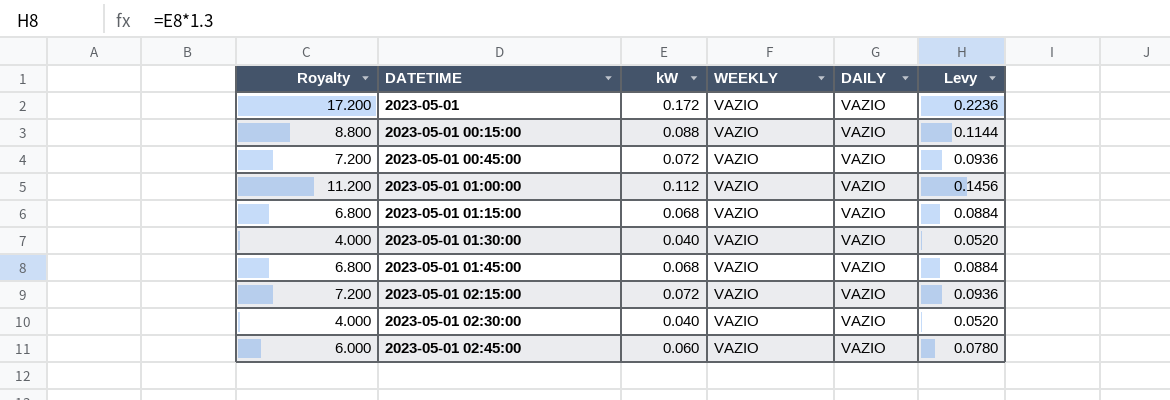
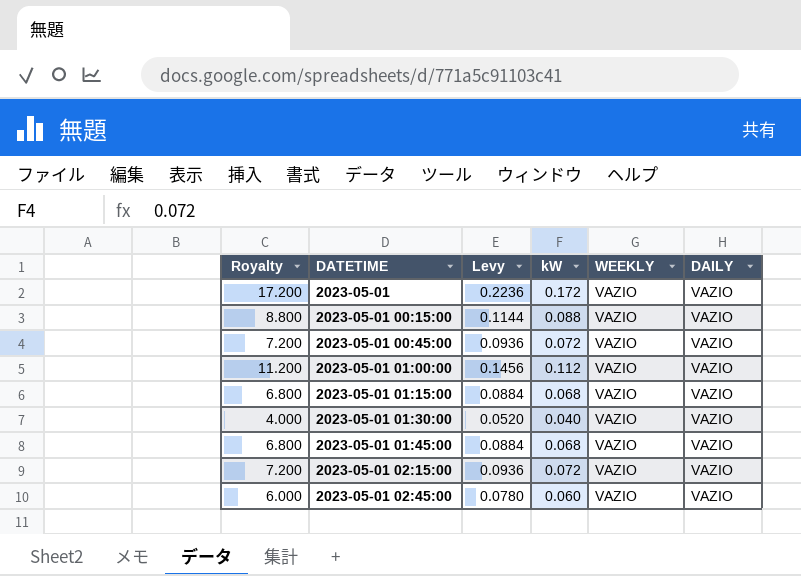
column Levy | position: 6 -> 3
row 2023-05-01 02:30:00: 4.000 | 0.040 | VAZIO | VAZIO | 0.0520 -> none

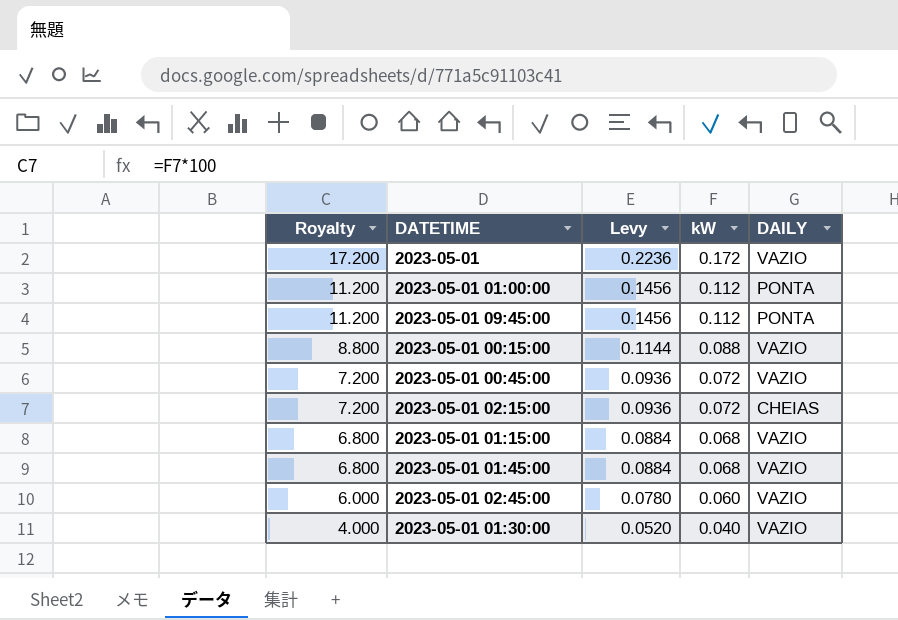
row order: DATETIME ascending -> Royalty descending
column WEEKLY | position: 5 -> none
2023-05-01 01:00:00 | DAILY: VAZIO -> PONTA
row 2023-05-01 09:45:00: none -> 11.200 | 0.1456 | 0.112 | PONTA
2023-05-01 02:15:00 | DAILY: VAZIO -> CHEIAS

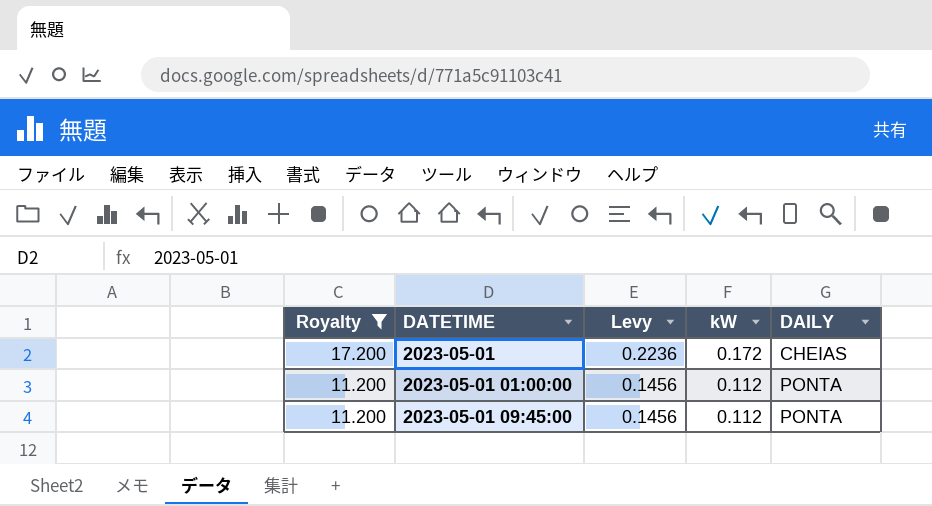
filter: none -> Royalty >= 11.200
2023-05-01 | DAILY: VAZIO -> CHEIAS

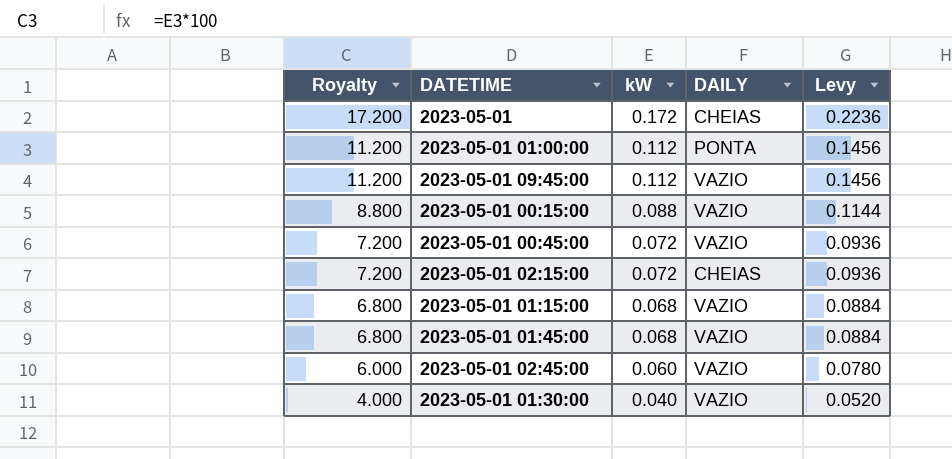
filter: Royalty >= 11.200 -> none
column Levy | position: 3 -> 5
2023-05-01 09:45:00 | DAILY: PONTA -> VAZIO

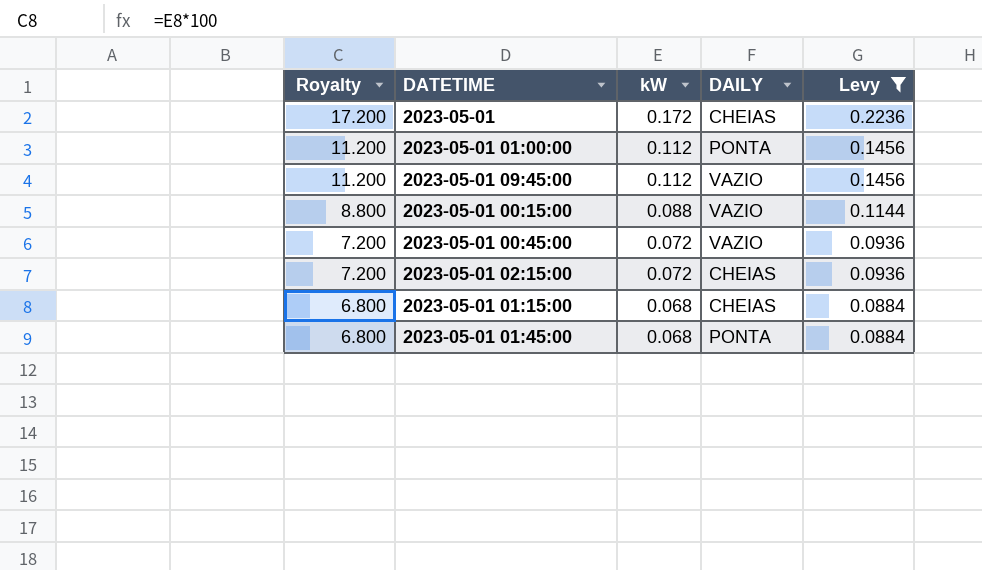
filter: none -> Levy >= 0.0884
2023-05-01 01:15:00 | DAILY: VAZIO -> CHEIAS
2023-05-01 01:45:00 | DAILY: VAZIO -> PONTA

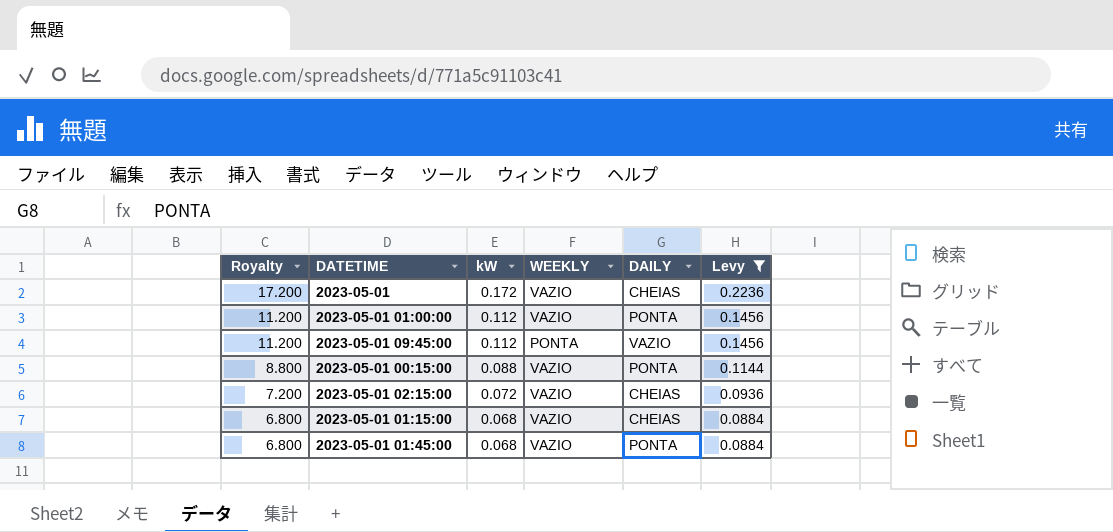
column WEEKLY | position: none -> 4
row 2023-05-01 00:45:00: 7.200 | 0.072 | VAZIO | 0.0936 -> none
2023-05-01 00:15:00 | DAILY: VAZIO -> PONTA

